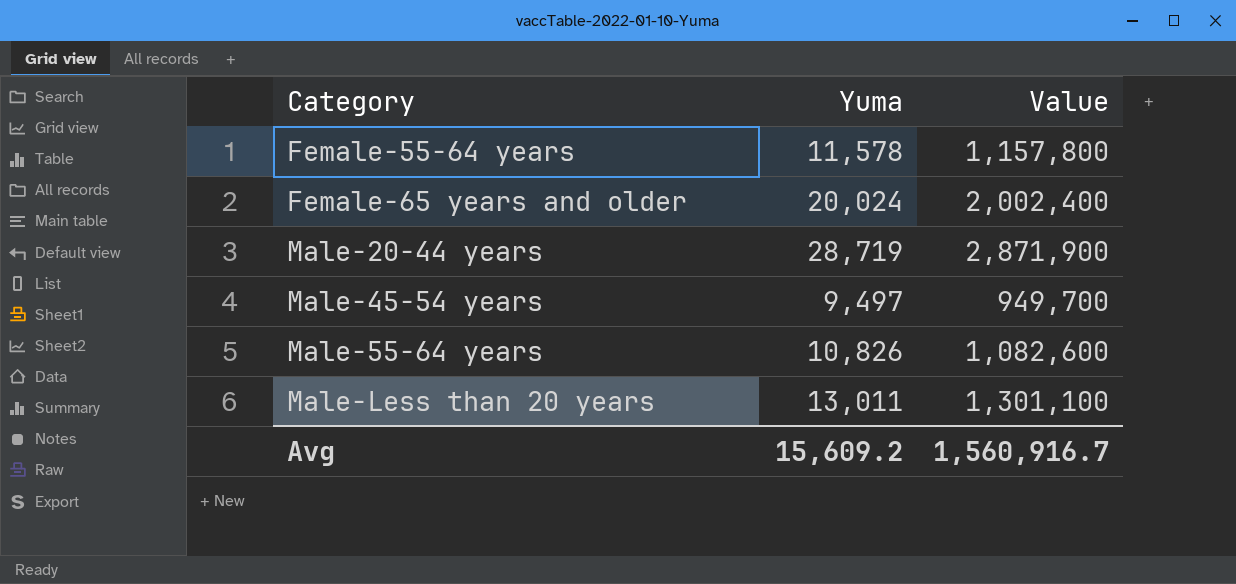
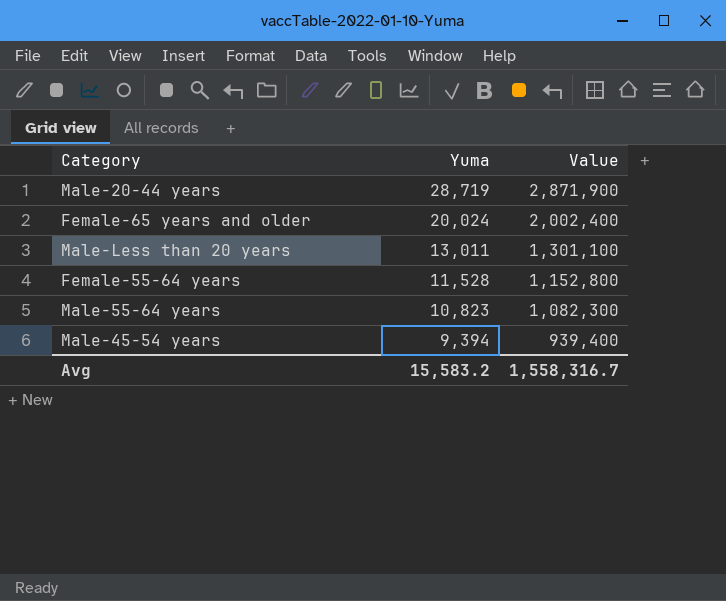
row order: Category ascending -> Yuma descending
Female-55-64 years | Yuma: 11,578 -> 11,528
Female-55-64 years | Value: 1,157,800 -> 1,152,800
Male-55-64 years | Yuma: 10,826 -> 10,823
Male-55-64 years | Value: 1,082,600 -> 1,082,300
Male-45-54 years | Yuma: 9,497 -> 9,394
Male-45-54 years | Value: 949,700 -> 939,400
Avg | Yuma: 15,609.2 -> 15,583.2
Avg | Value: 1,560,916.7 -> 1,558,316.7

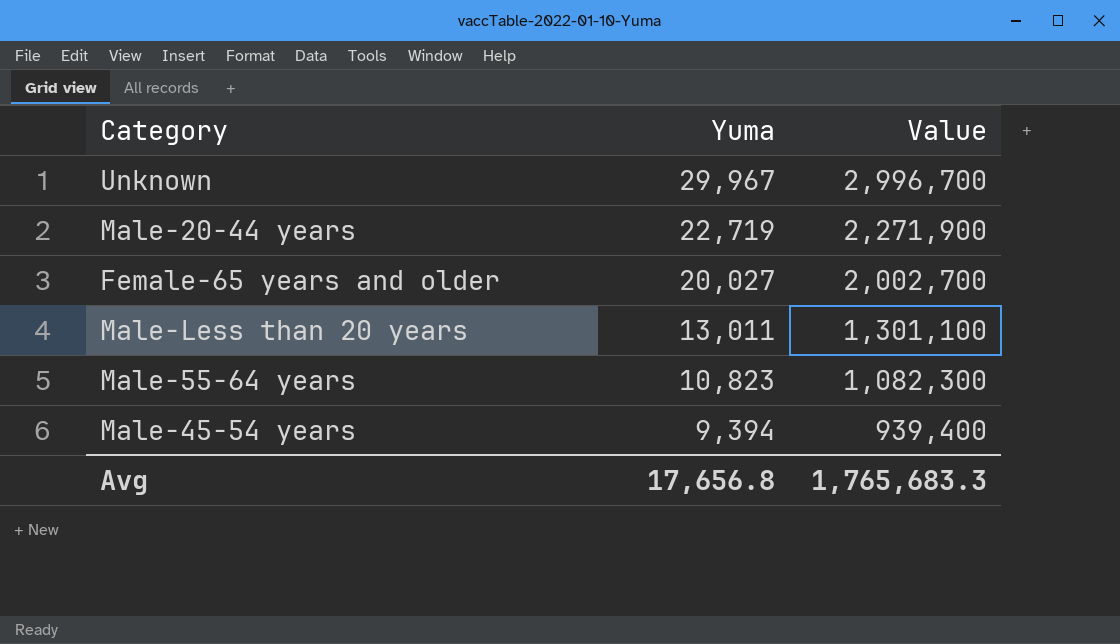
row Female-55-64 years: 11,528 | 1,152,800 -> none
row Unknown: none -> 29,967 | 2,996,700
Male-20-44 years | Yuma: 28,719 -> 22,719
Male-20-44 years | Value: 2,871,900 -> 2,271,900
Female-65 years and older | Yuma: 20,024 -> 20,027
Female-65 years and older | Value: 2,002,400 -> 2,002,700
Avg | Yuma: 15,583.2 -> 17,656.8
Avg | Value: 1,558,316.7 -> 1,765,683.3

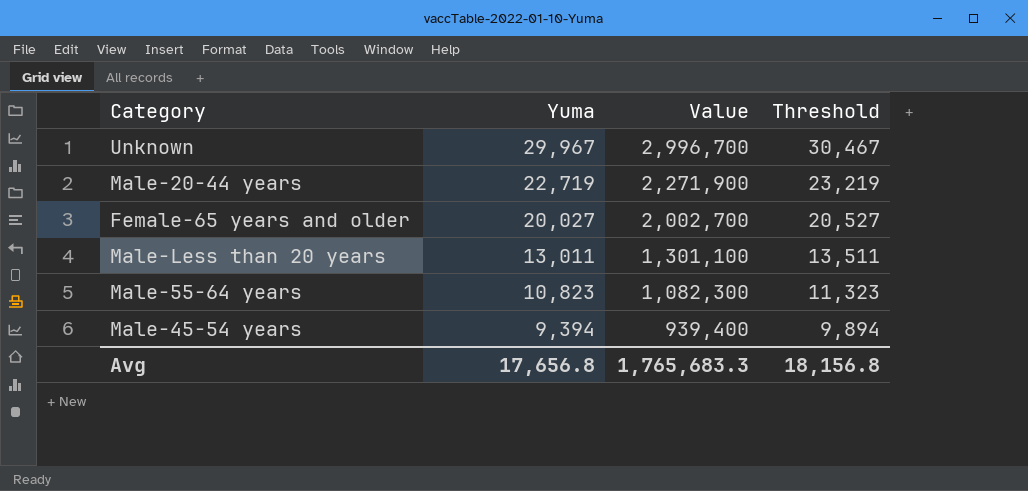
column Threshold | formula: none -> [Yuma] + 500

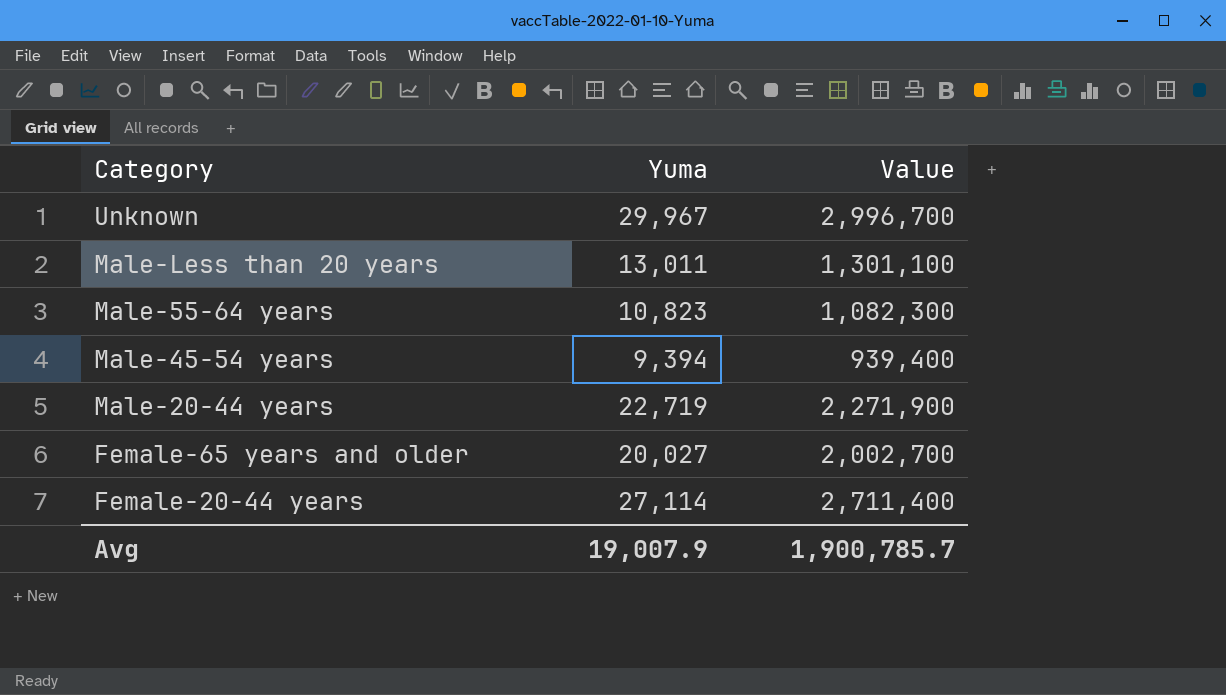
row order: Yuma descending -> Category descending
column Threshold | formula: [Yuma] + 500 -> none
row Female-20-44 years: none -> 27,114 | 2,711,400
Avg | Yuma: 17,656.8 -> 19,007.9
Avg | Value: 1,765,683.3 -> 1,900,785.7

